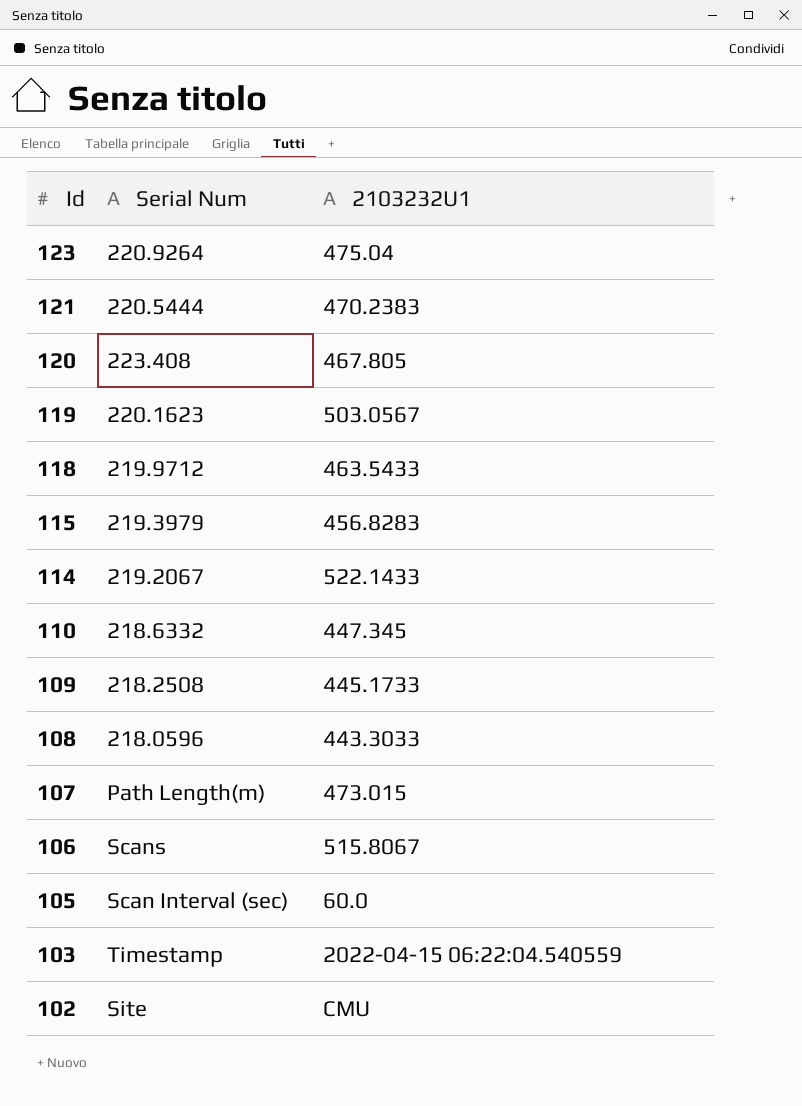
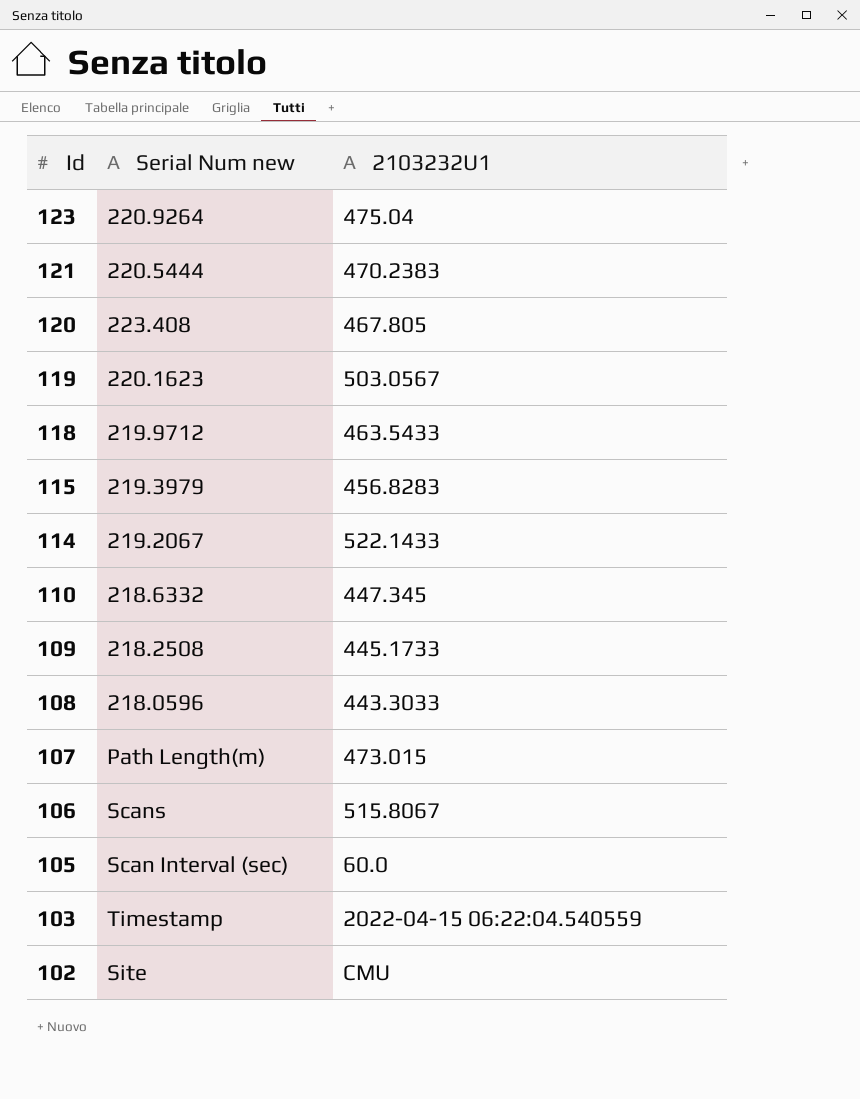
column name: Serial Num -> Serial Num new

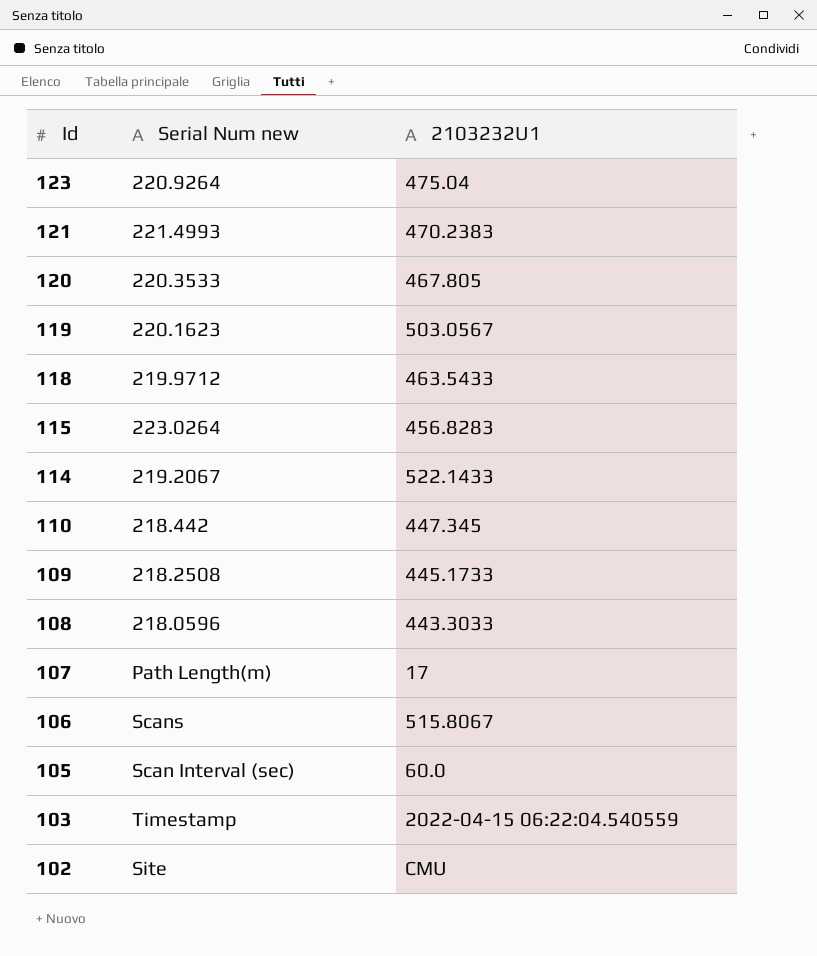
121 | Serial Num new: 220.5444 -> 221.4993
120 | Serial Num new: 223.408 -> 220.3533
115 | Serial Num new: 219.3979 -> 223.0264
110 | Serial Num new: 218.6332 -> 218.442
107 | 2103232U1: 473.015 -> 17

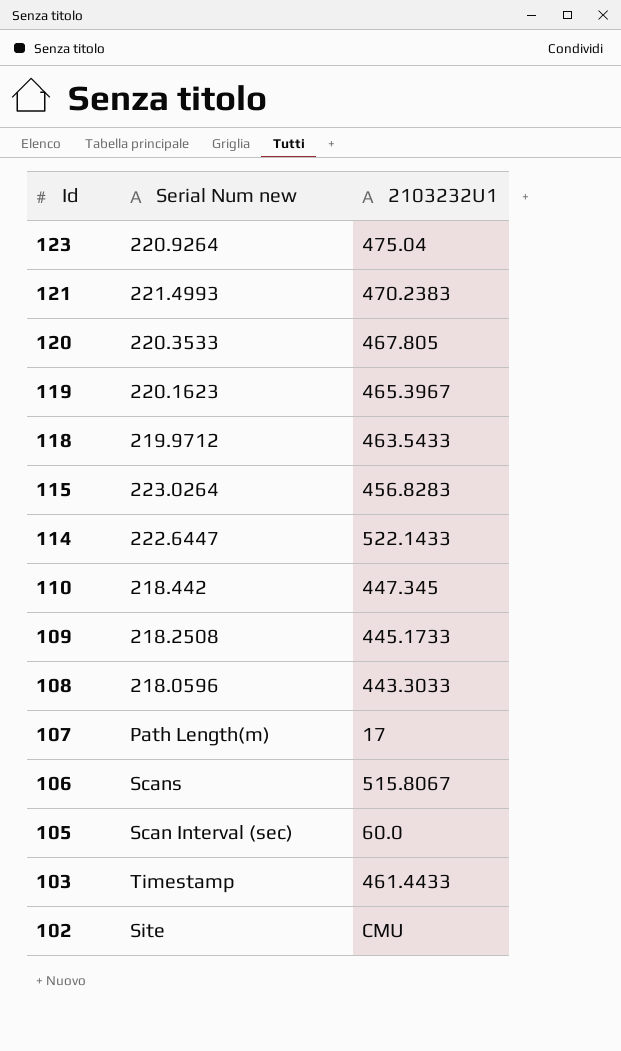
119 | 2103232U1: 503.0567 -> 465.3967
114 | Serial Num new: 219.2067 -> 222.6447
103 | 2103232U1: 2022-04-15 06:22:04.540559 -> 461.4433

